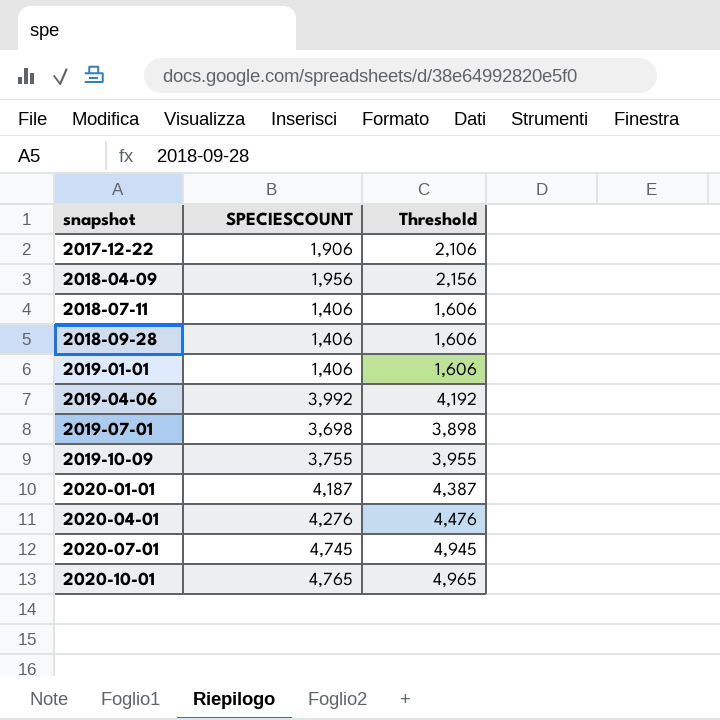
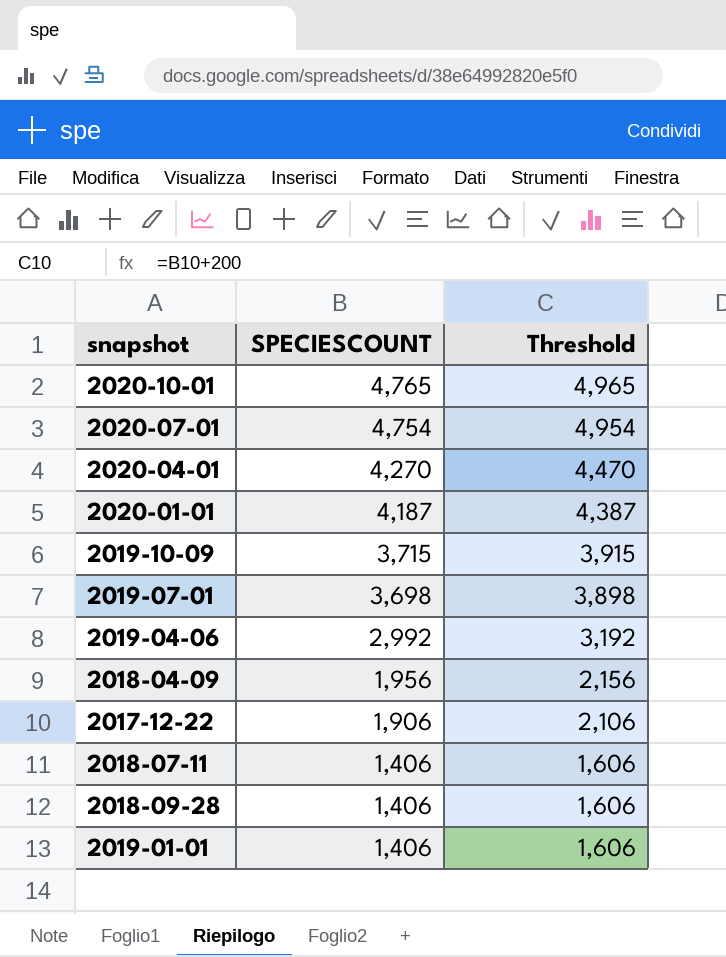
row order: snapshot ascending -> SPECIESCOUNT descending
2020-07-01 | SPECIESCOUNT: 4,745 -> 4,754
2020-07-01 | Threshold: 4,945 -> 4,954
2020-04-01 | SPECIESCOUNT: 4,276 -> 4,270
2020-04-01 | Threshold: 4,476 -> 4,470
2019-10-09 | SPECIESCOUNT: 3,755 -> 3,715
2019-10-09 | Threshold: 3,955 -> 3,915
2019-04-06 | SPECIESCOUNT: 3,992 -> 2,992
2019-04-06 | Threshold: 4,192 -> 3,192

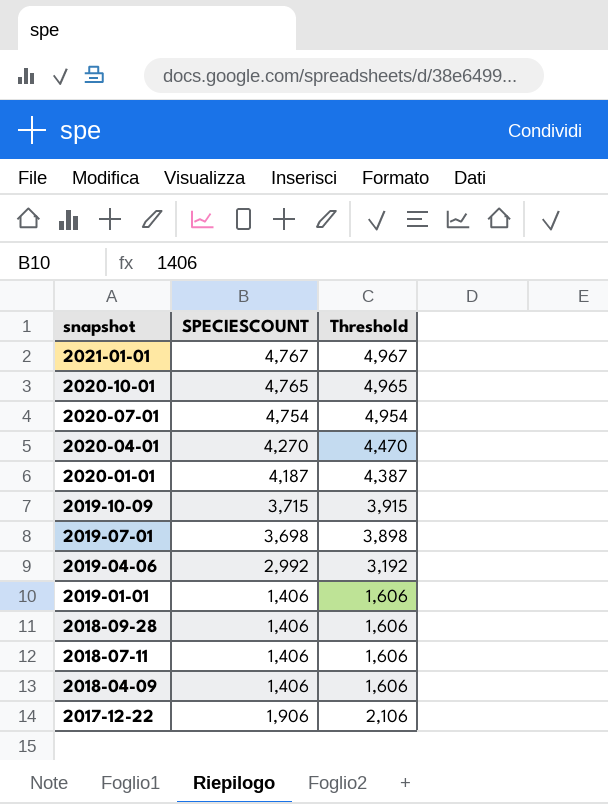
row order: SPECIESCOUNT descending -> snapshot descending
row 2021-01-01: none -> 4,767 | 4,967
2018-04-09 | SPECIESCOUNT: 1,956 -> 1,406
2018-04-09 | Threshold: 2,156 -> 1,606

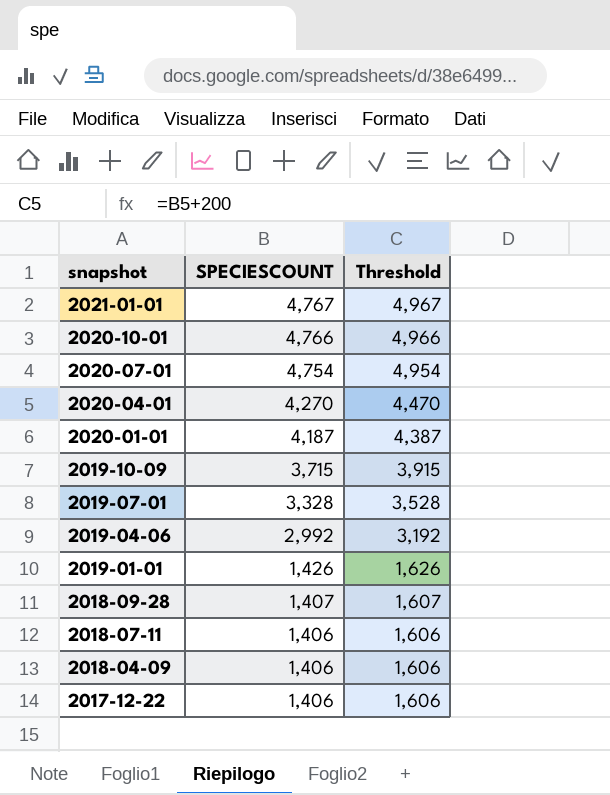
2020-10-01 | SPECIESCOUNT: 4,765 -> 4,766
2020-10-01 | Threshold: 4,965 -> 4,966
2019-07-01 | SPECIESCOUNT: 3,698 -> 3,328
2019-07-01 | Threshold: 3,898 -> 3,528
2019-01-01 | SPECIESCOUNT: 1,406 -> 1,426
2019-01-01 | Threshold: 1,606 -> 1,626
2018-09-28 | SPECIESCOUNT: 1,406 -> 1,407
2018-09-28 | Threshold: 1,606 -> 1,607
2017-12-22 | SPECIESCOUNT: 1,906 -> 1,406
2017-12-22 | Threshold: 2,106 -> 1,606

